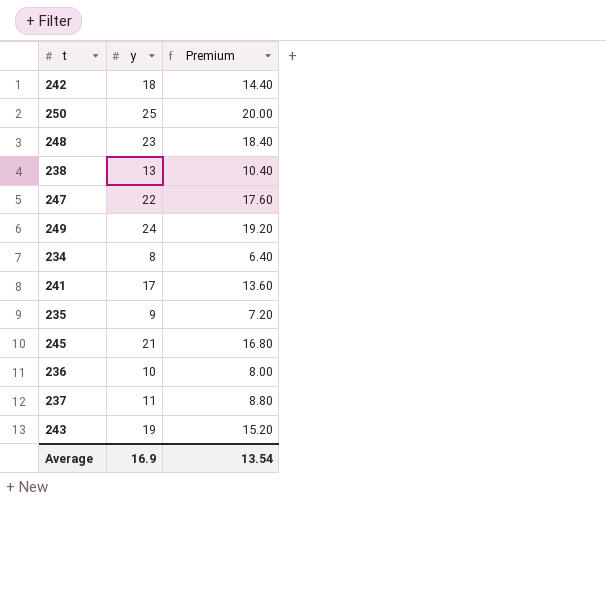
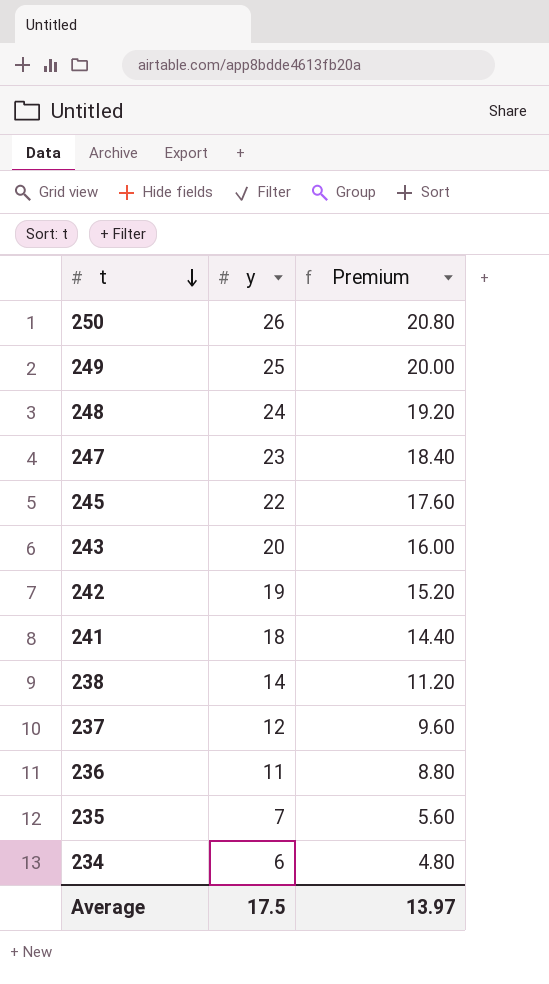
row order: none -> t descending
250 | y: 25 -> 26
250 | Premium: 20.00 -> 20.80
249 | y: 24 -> 25
249 | Premium: 19.20 -> 20.00
248 | y: 23 -> 24
248 | Premium: 18.40 -> 19.20
247 | y: 22 -> 23
247 | Premium: 17.60 -> 18.40
245 | y: 21 -> 22
245 | Premium: 16.80 -> 17.60
243 | y: 19 -> 20
243 | Premium: 15.20 -> 16.00
242 | y: 18 -> 19
242 | Premium: 14.40 -> 15.20
241 | y: 17 -> 18
241 | Premium: 13.60 -> 14.40
238 | y: 13 -> 14
238 | Premium: 10.40 -> 11.20
237 | y: 11 -> 12
237 | Premium: 8.80 -> 9.60
236 | y: 10 -> 11
236 | Premium: 8.00 -> 8.80
235 | y: 9 -> 7
235 | Premium: 7.20 -> 5.60
234 | y: 8 -> 6
234 | Premium: 6.40 -> 4.80
Average | y: 16.9 -> 17.5
Average | Premium: 13.54 -> 13.97

